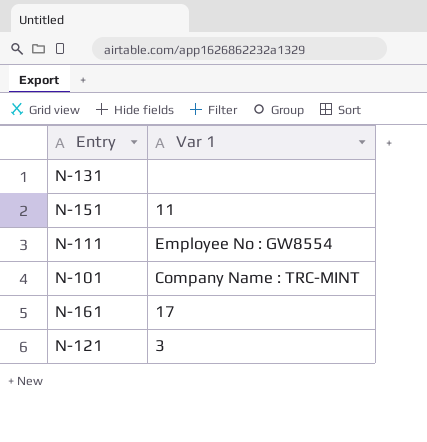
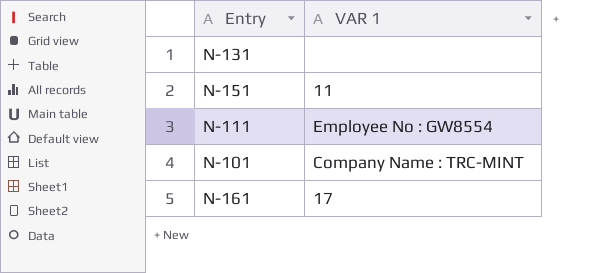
column name: Var 1 -> VAR 1
row N-121: 3 -> none

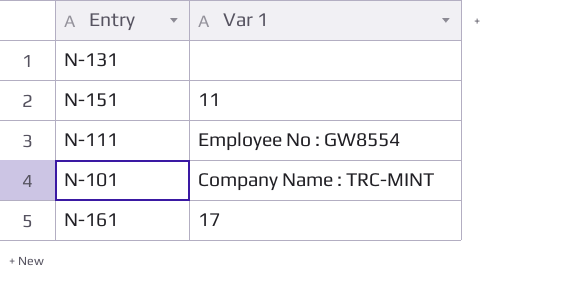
column name: VAR 1 -> Var 1

